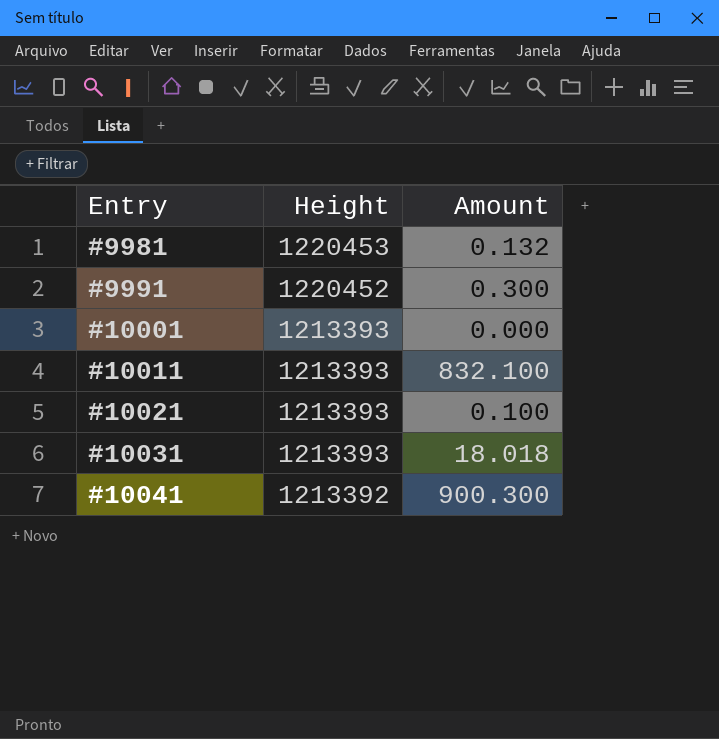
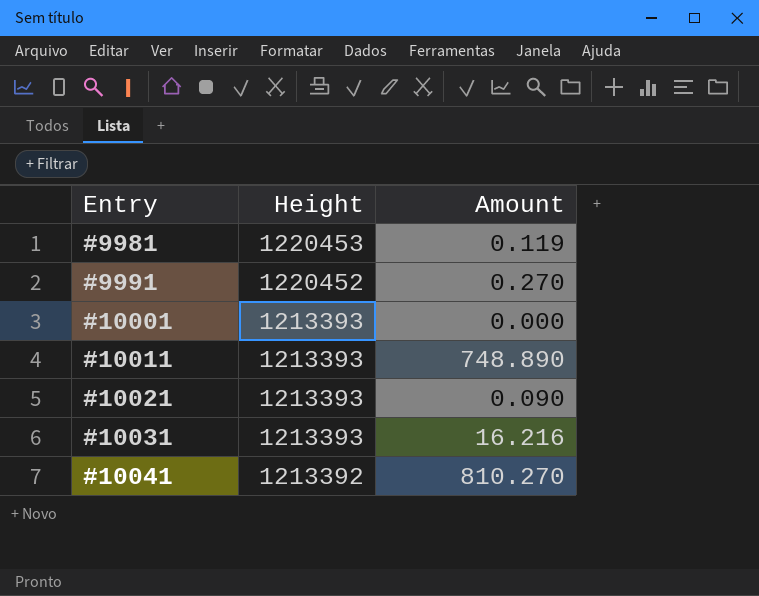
#9981 | Amount: 0.132 -> 0.119
#9991 | Amount: 0.300 -> 0.270
#10011 | Amount: 832.100 -> 748.890
#10021 | Amount: 0.100 -> 0.090
#10031 | Amount: 18.018 -> 16.216
#10041 | Amount: 900.300 -> 810.270

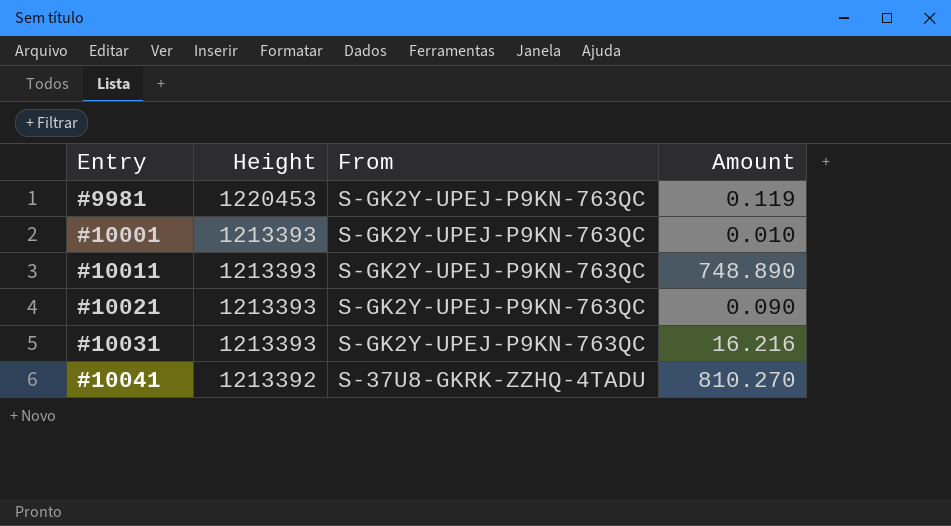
column From | position: none -> 3
row #9991: 1220452 | 0.270 -> none
#10001 | Amount: 0.000 -> 0.010

